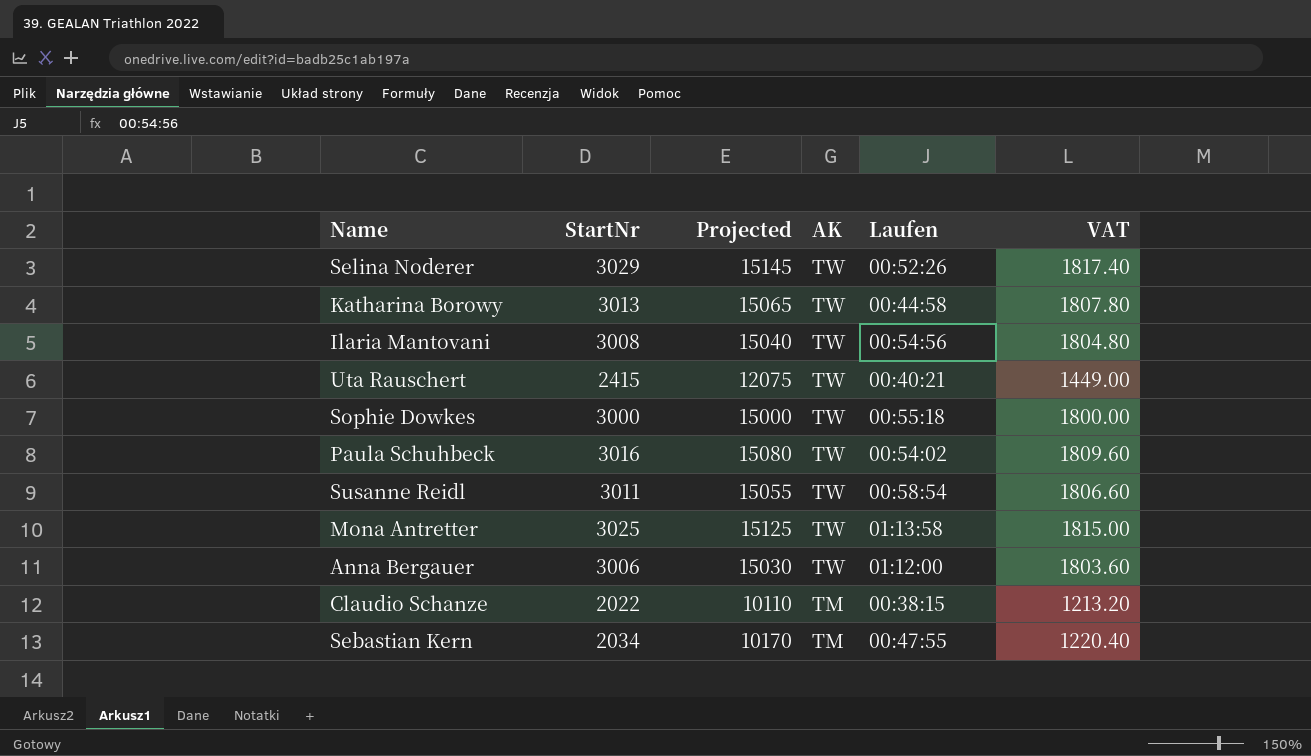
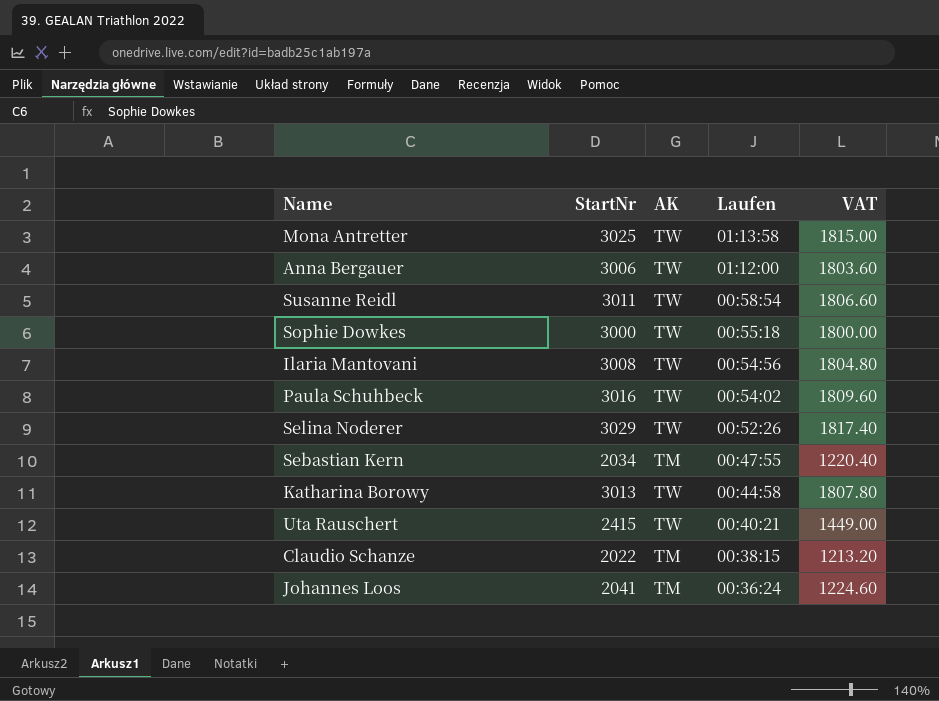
row order: AK descending -> Laufen descending
column Projected | formula: [StartNr] * 5 -> none
row Johannes Loos: none -> 2041 | TM | 00:36:24 | 1224.60

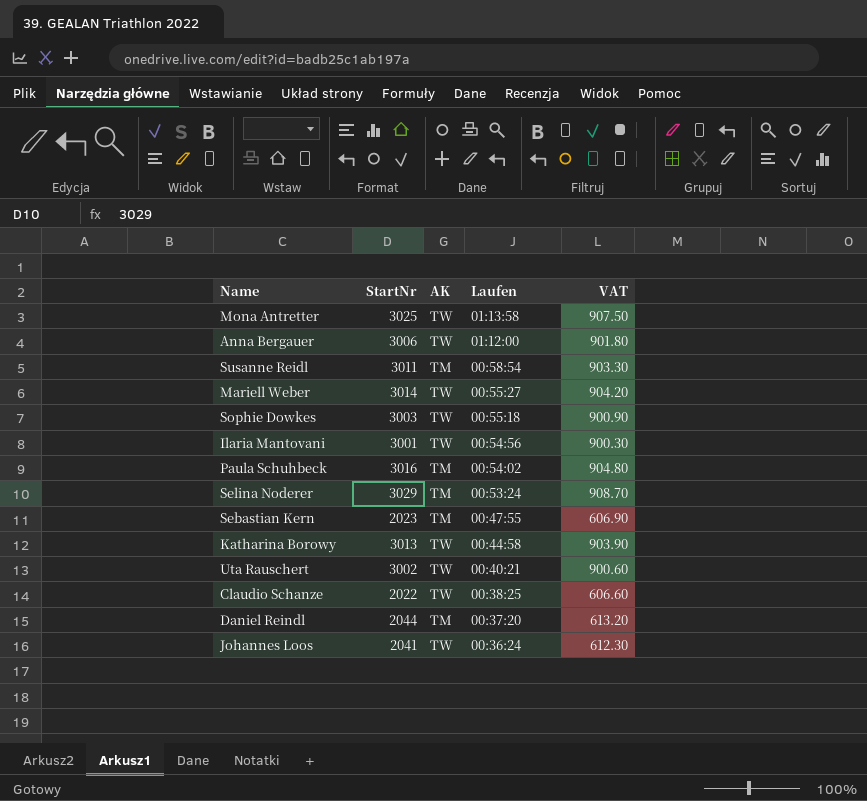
column VAT | formula: [StartNr] * 0.6 -> [StartNr] * 0.3
Susanne Reidl | AK: TW -> TM
row Mariell Weber: none -> 3014 | TW | 00:55:27 | 904.20
Sophie Dowkes | StartNr: 3000 -> 3003
Ilaria Mantovani | StartNr: 3008 -> 3001
Paula Schuhbeck | AK: TW -> TM
Selina Noderer | AK: TW -> TM
Selina Noderer | Laufen: 00:52:26 -> 00:53:24
Sebastian Kern | StartNr: 2034 -> 2023
Uta Rauschert | StartNr: 2415 -> 3002
Claudio Schanze | AK: TM -> TW
Claudio Schanze | Laufen: 00:38:15 -> 00:38:25
row Daniel Reindl: none -> 2044 | TM | 00:37:20 | 613.20
Johannes Loos | AK: TM -> TW

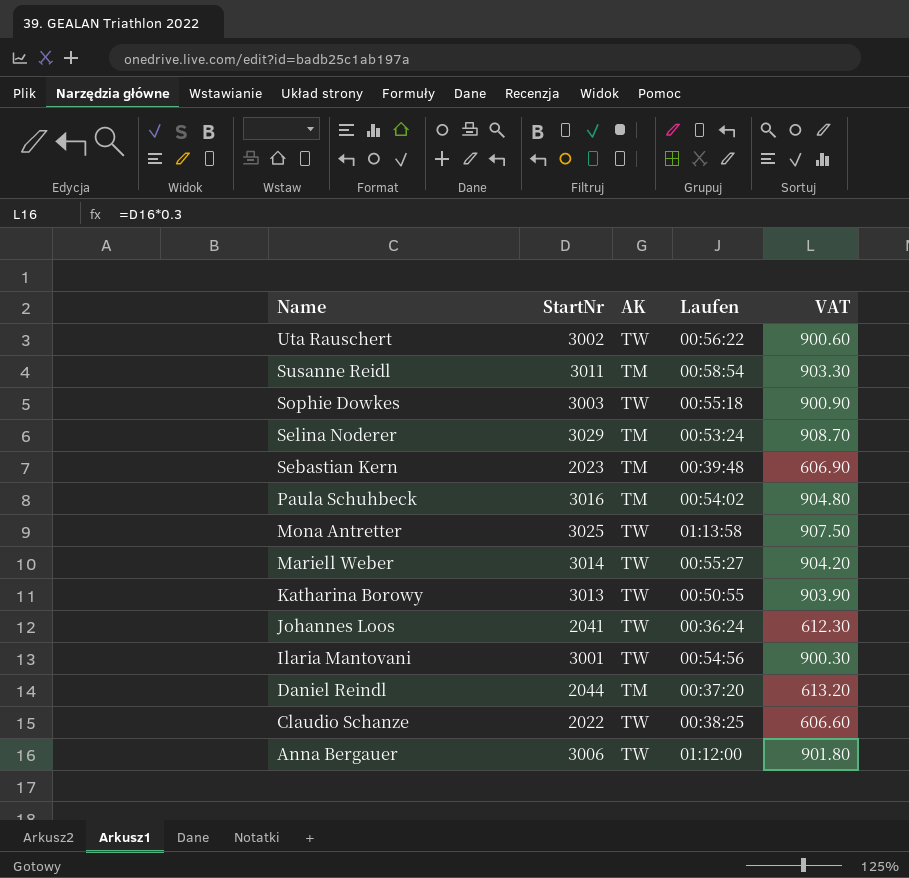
row order: Laufen descending -> Name descending
Uta Rauschert | Laufen: 00:40:21 -> 00:56:22
Sebastian Kern | Laufen: 00:47:55 -> 00:39:48
Katharina Borowy | Laufen: 00:44:58 -> 00:50:55

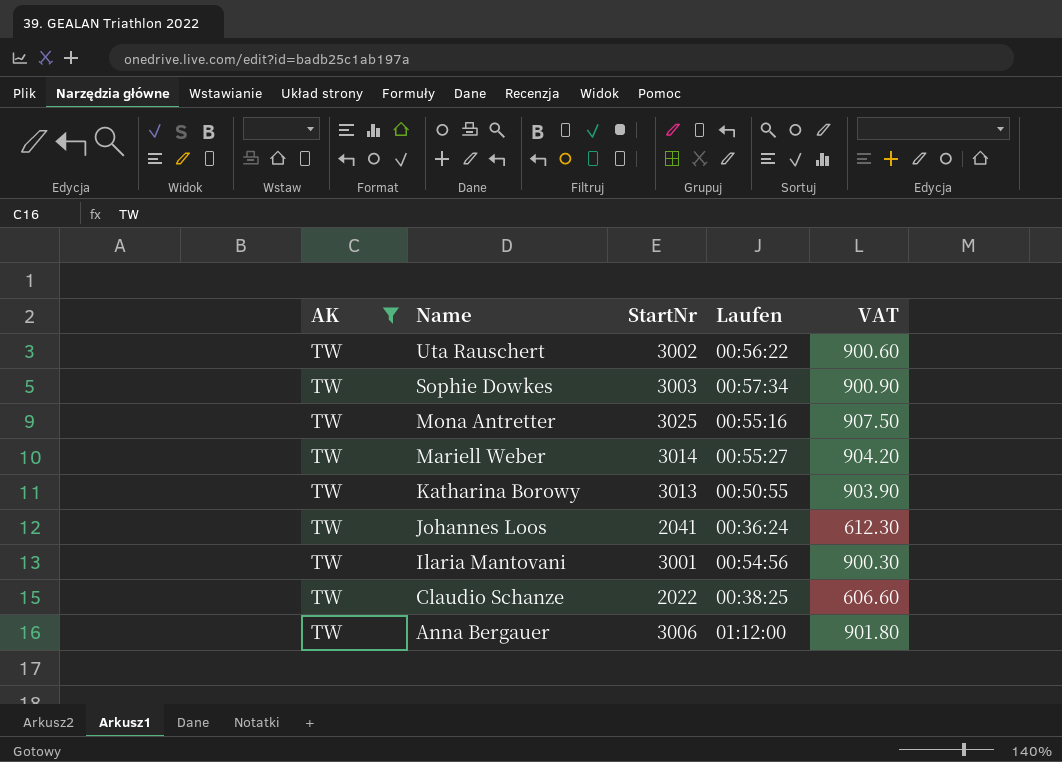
filter: none -> AK = TW
column AK | position: 3 -> 1
Sophie Dowkes | Laufen: 00:55:18 -> 00:57:34
Mona Antretter | Laufen: 01:13:58 -> 00:55:16

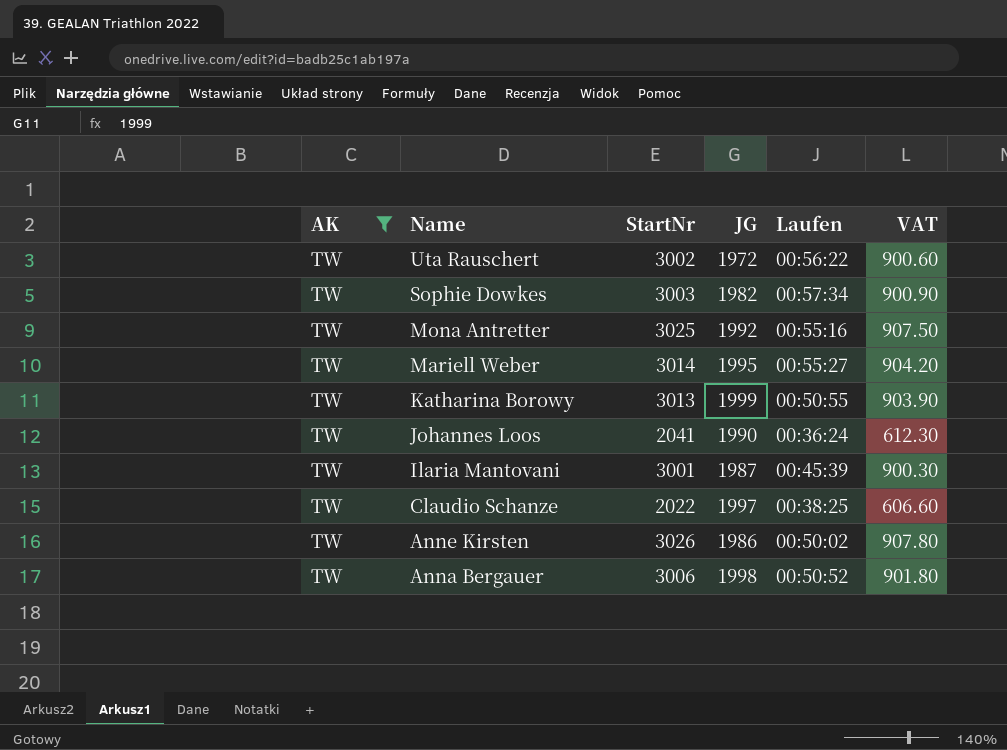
column JG | position: none -> 4
Ilaria Mantovani | Laufen: 00:54:56 -> 00:45:39
row Anne Kirsten: none -> TW | 3026 | 1986 | 00:50:02 | 907.80
Anna Bergauer | Laufen: 01:12:00 -> 00:50:52

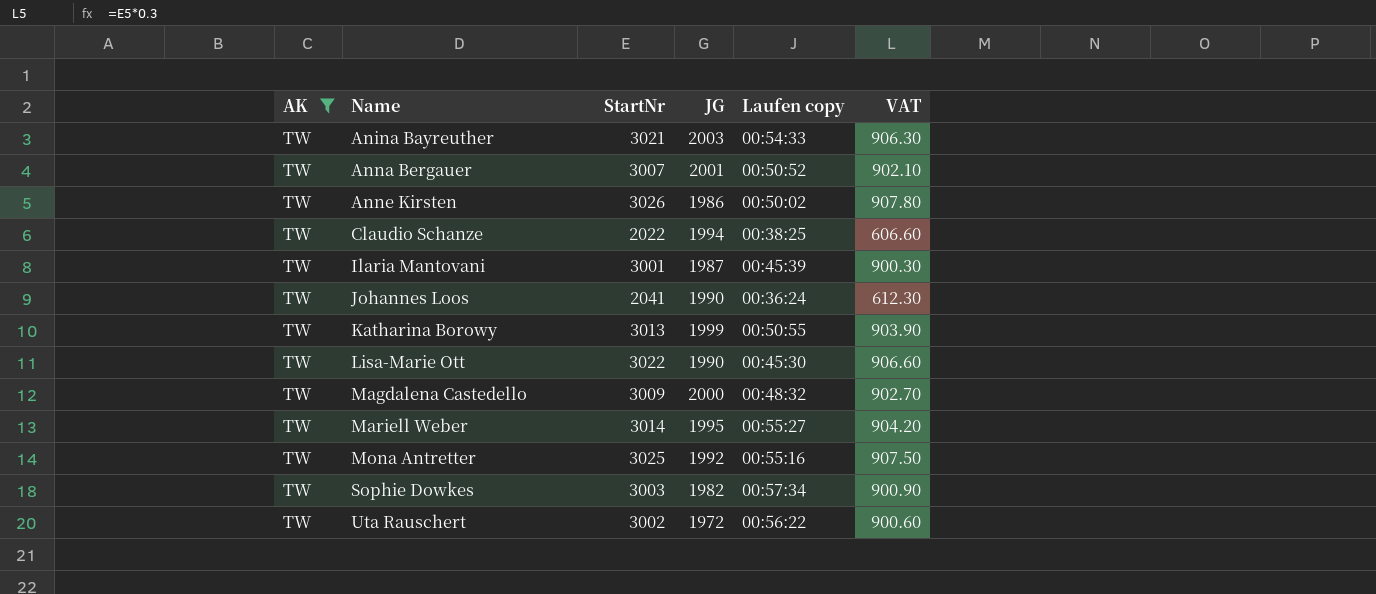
row order: Name descending -> Name ascending
column name: Laufen -> Laufen copy
row Anina Bayreuther: none -> TW | 3021 | 2003 | 00:54:33 | 906.30
Anna Bergauer | StartNr: 3006 -> 3007
Anna Bergauer | JG: 1998 -> 2001
Anna Bergauer | VAT: 901.80 -> 902.10
Claudio Schanze | JG: 1997 -> 1994
row Lisa-Marie Ott: none -> TW | 3022 | 1990 | 00:45:30 | 906.60
row Magdalena Castedello: none -> TW | 3009 | 2000 | 00:48:32 | 902.70

